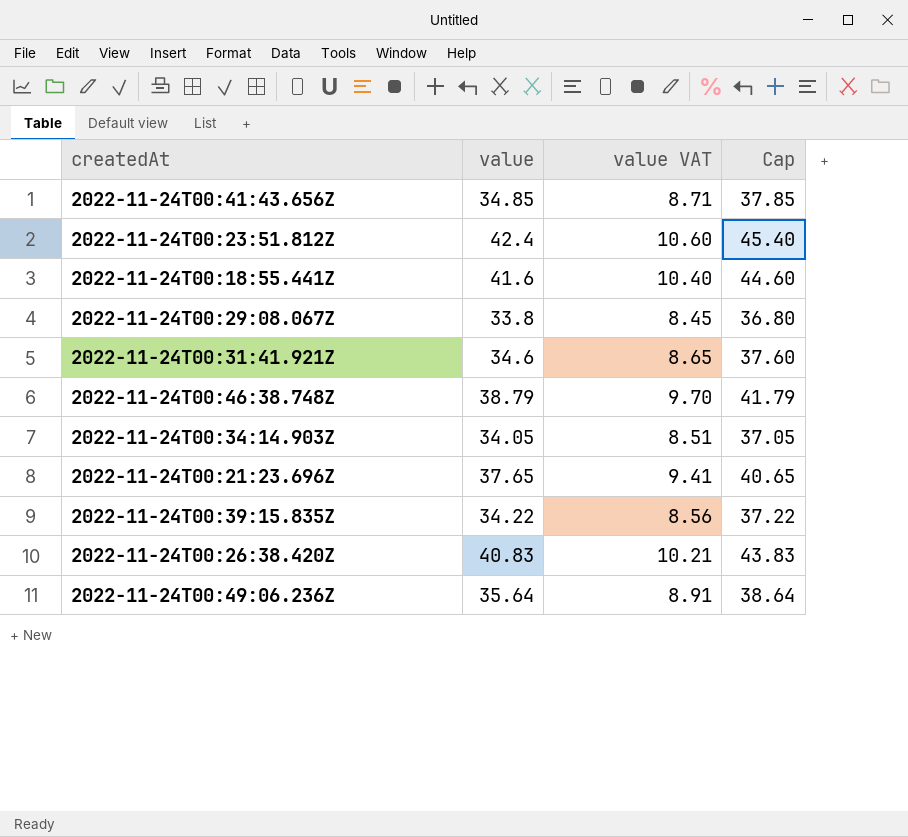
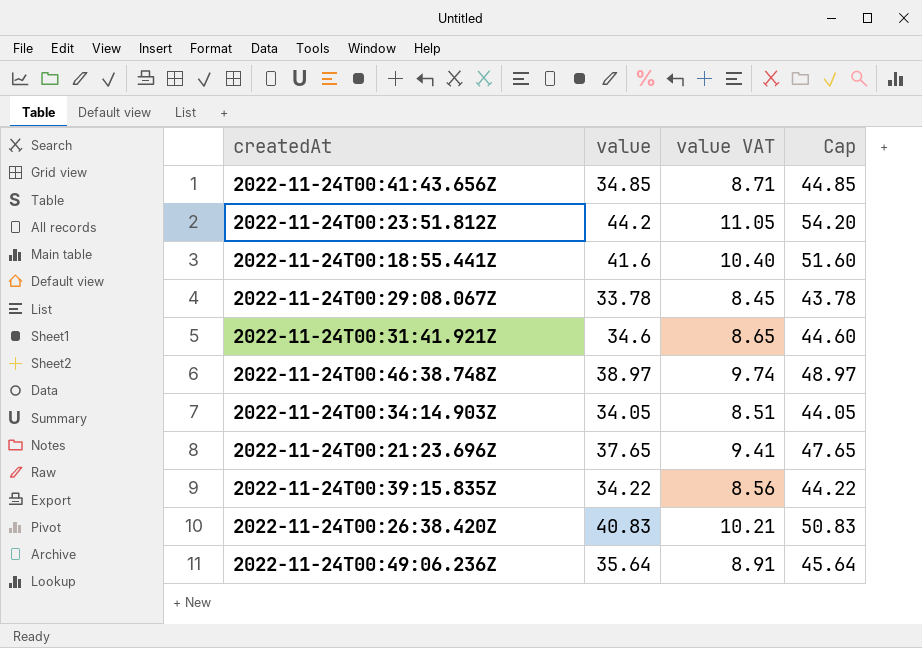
column Cap | formula: [value] + 3 -> [value] + 10
2022-11-24T00:23:51.812Z | value: 42.4 -> 44.2
2022-11-24T00:23:51.812Z | value VAT: 10.60 -> 11.05
2022-11-24T00:29:08.067Z | value: 33.8 -> 33.78
2022-11-24T00:46:38.748Z | value: 38.79 -> 38.97
2022-11-24T00:46:38.748Z | value VAT: 9.70 -> 9.74

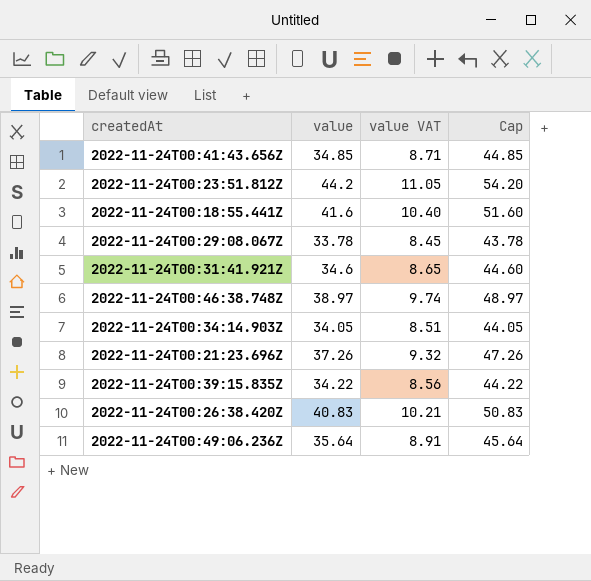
2022-11-24T00:21:23.696Z | value: 37.65 -> 37.26
2022-11-24T00:21:23.696Z | value VAT: 9.41 -> 9.32
2022-11-24T00:21:23.696Z | Cap: 47.65 -> 47.26

